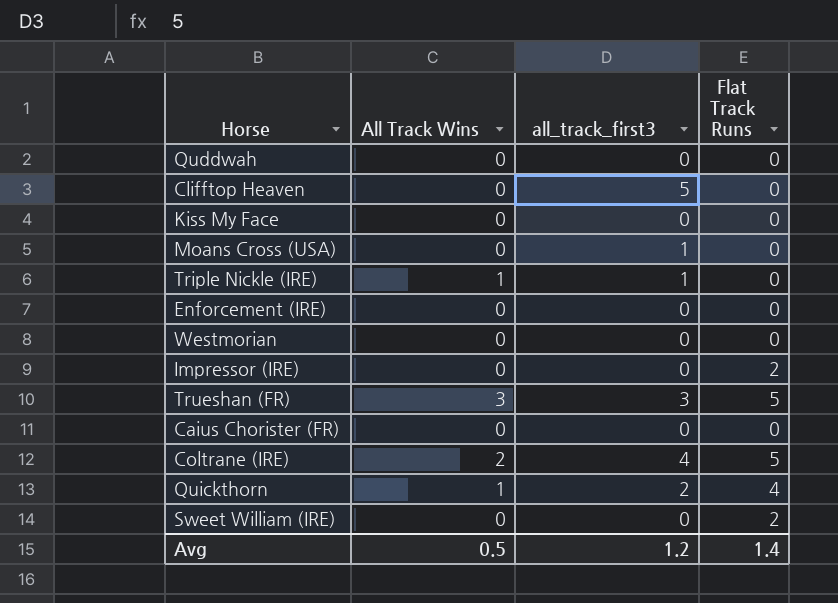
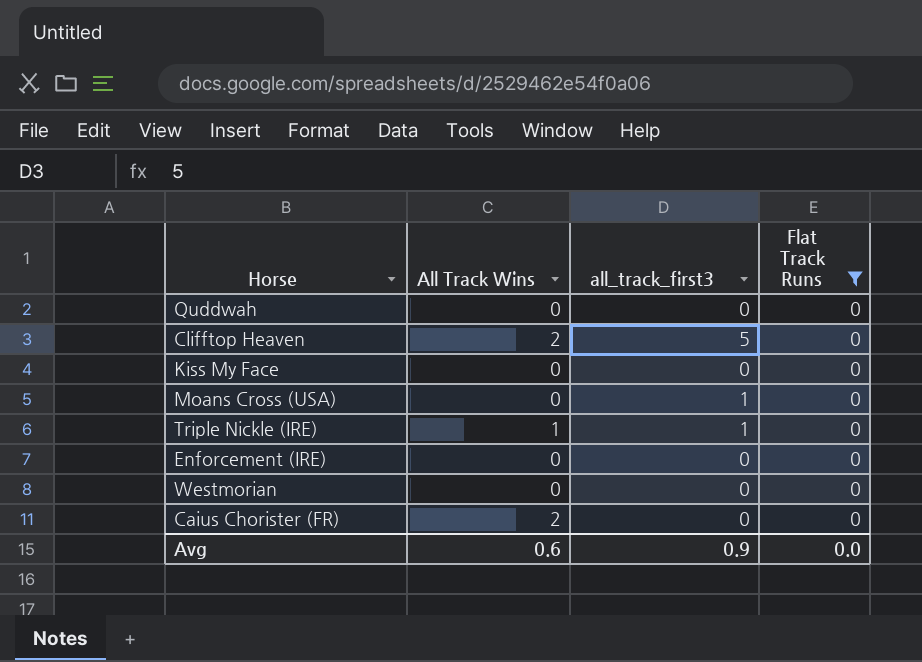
filter: none -> Flat Track Runs = 0
Clifftop Heaven | All Track Wins: 0 -> 2
Caius Chorister (FR) | All Track Wins: 0 -> 2
Avg | All Track Wins: 0.5 -> 0.6
Avg | all_track_first3: 1.2 -> 0.9
Avg | Flat Track Runs: 1.4 -> 0.0

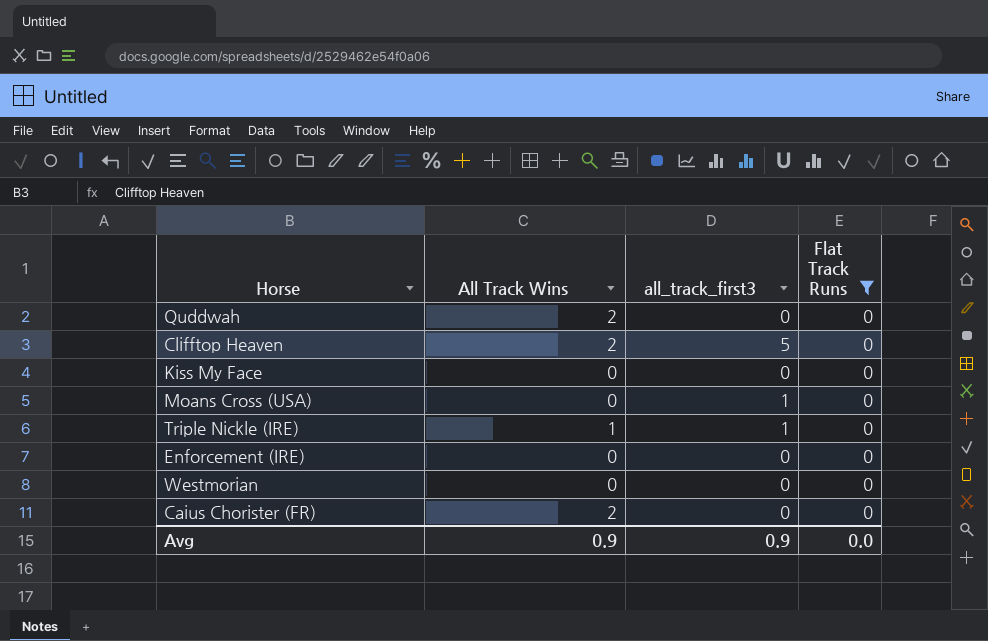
Quddwah | All Track Wins: 0 -> 2
Avg | All Track Wins: 0.6 -> 0.9

